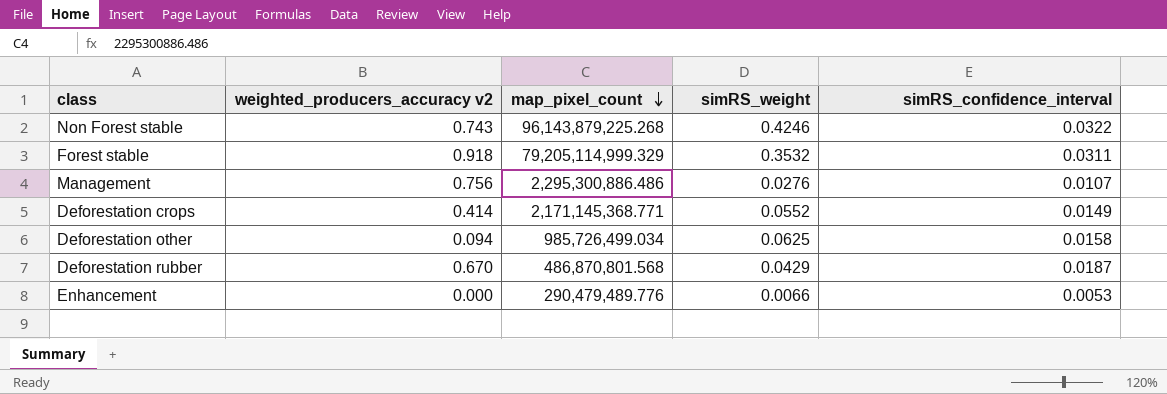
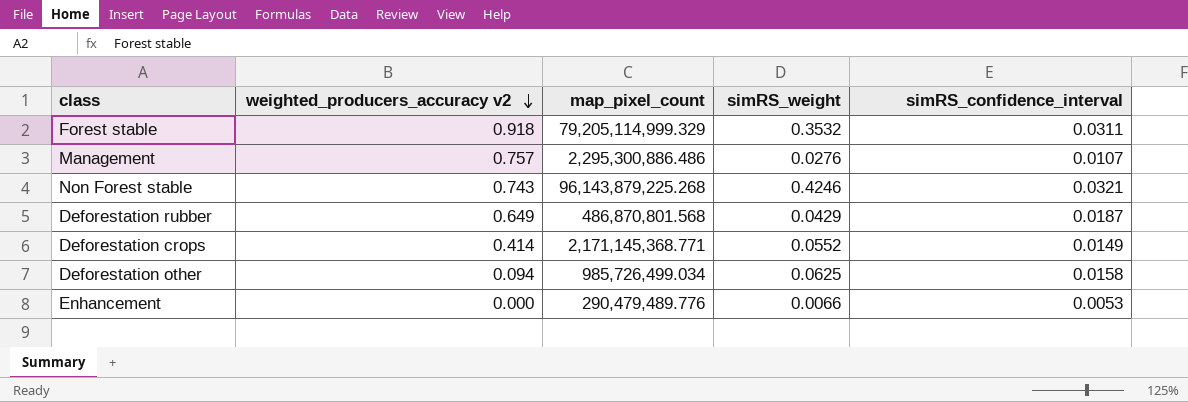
row order: map_pixel_count descending -> weighted_producers_accuracy v2 descending
Management | weighted_producers_accuracy v2: 0.756 -> 0.757
Non Forest stable | simRS_confidence_interval: 0.0322 -> 0.0321
Deforestation rubber | weighted_producers_accuracy v2: 0.670 -> 0.649

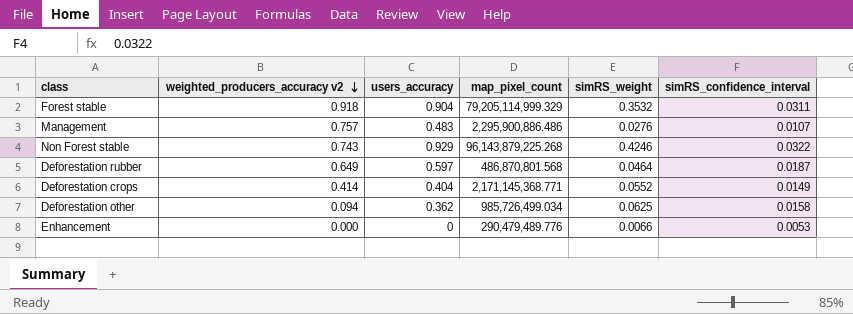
column users_accuracy | position: none -> 3
Management | map_pixel_count: 2,295,300,886.486 -> 2,295,900,886.486
Non Forest stable | simRS_confidence_interval: 0.0321 -> 0.0322
Deforestation rubber | simRS_weight: 0.0429 -> 0.0464

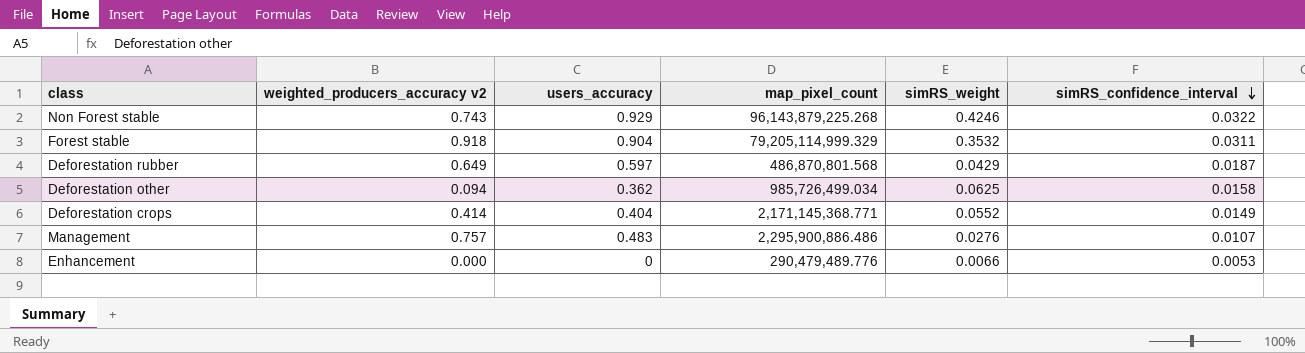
row order: weighted_producers_accuracy v2 descending -> simRS_confidence_interval descending
Deforestation rubber | simRS_weight: 0.0464 -> 0.0429

